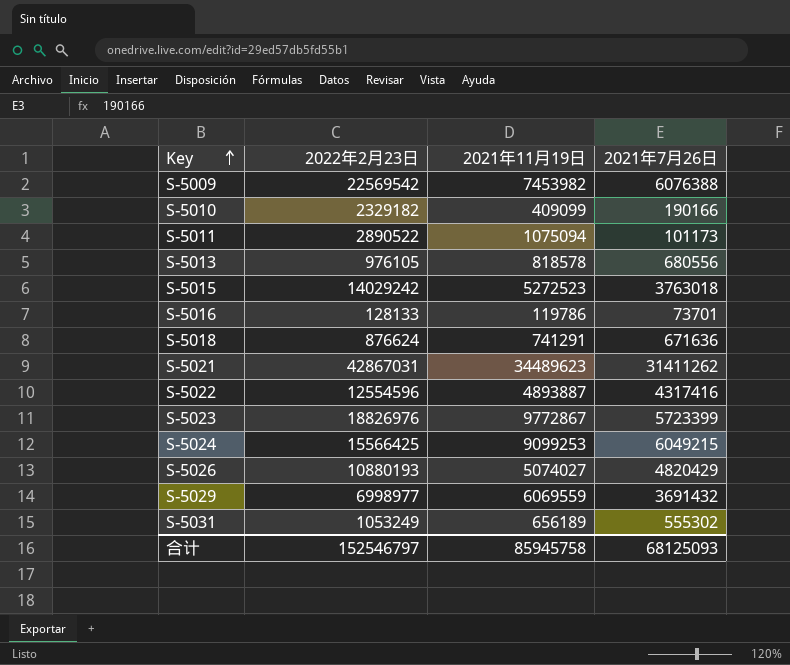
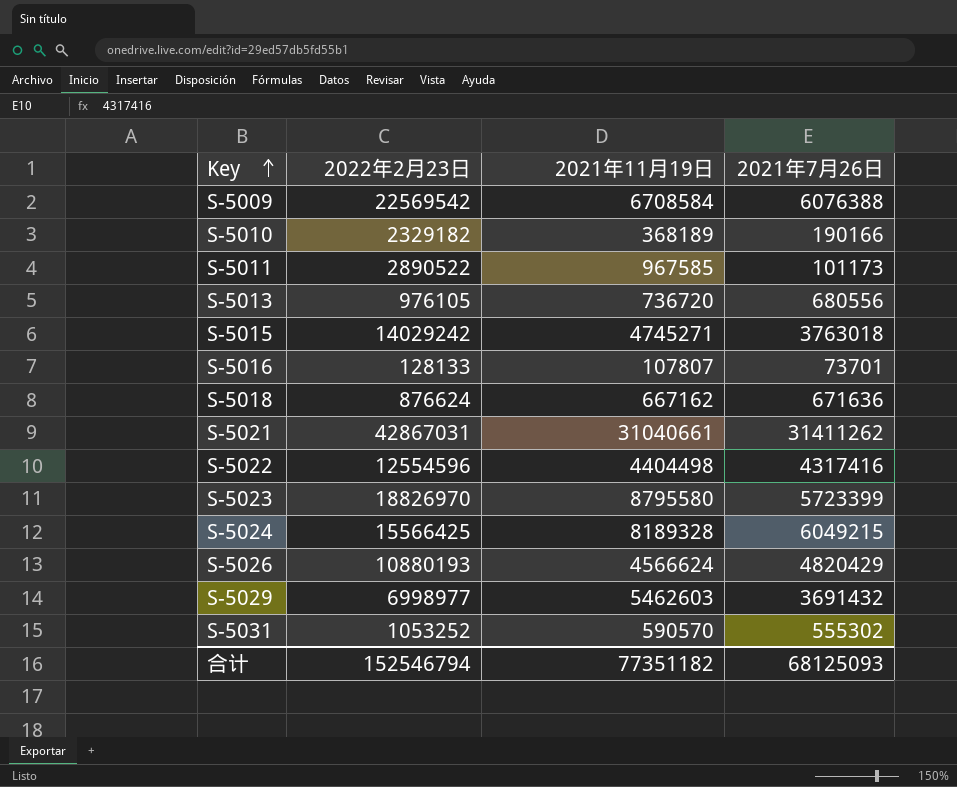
S-5009 | 2021年11月19日: 7453982 -> 6708584
S-5010 | 2021年11月19日: 409099 -> 368189
S-5011 | 2021年11月19日: 1075094 -> 967585
S-5013 | 2021年11月19日: 818578 -> 736720
S-5015 | 2021年11月19日: 5272523 -> 4745271
S-5016 | 2021年11月19日: 119786 -> 107807
S-5018 | 2021年11月19日: 741291 -> 667162
S-5021 | 2021年11月19日: 34489623 -> 31040661
S-5022 | 2021年11月19日: 4893887 -> 4404498
S-5023 | 2022年2月23日: 18826976 -> 18826970
S-5023 | 2021年11月19日: 9772867 -> 8795580
S-5024 | 2021年11月19日: 9099253 -> 8189328
S-5026 | 2021年11月19日: 5074027 -> 4566624
S-5029 | 2021年11月19日: 6069559 -> 5462603
S-5031 | 2022年2月23日: 1053249 -> 1053252
S-5031 | 2021年11月19日: 656189 -> 590570
合计 | 2022年2月23日: 152546797 -> 152546794
合计 | 2021年11月19日: 85945758 -> 77351182

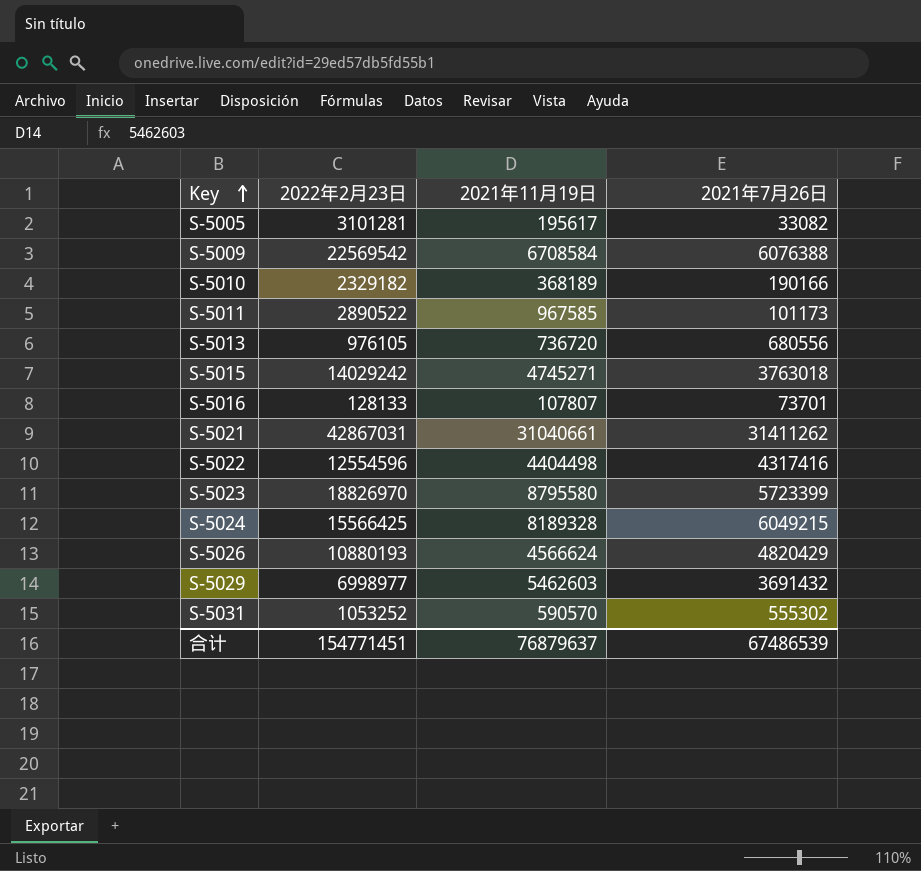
row S-5018: 876624 | 667162 | 671636 -> none
row S-5005: none -> 3101281 | 195617 | 33082
合计 | 2022年2月23日: 152546794 -> 154771451
合计 | 2021年11月19日: 77351182 -> 76879637
合计 | 2021年7月26日: 68125093 -> 67486539

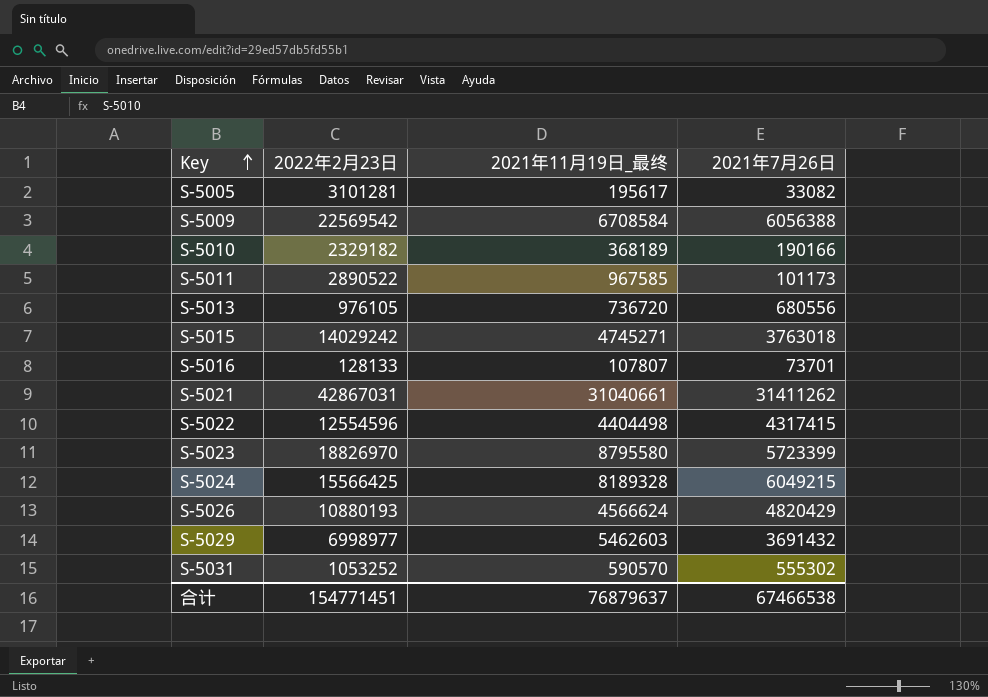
column name: 2021年11月19日 -> 2021年11月19日_最终
S-5009 | 2021年7月26日: 6076388 -> 6056388
S-5022 | 2021年7月26日: 4317416 -> 4317415
合计 | 2021年7月26日: 67486539 -> 67466538

